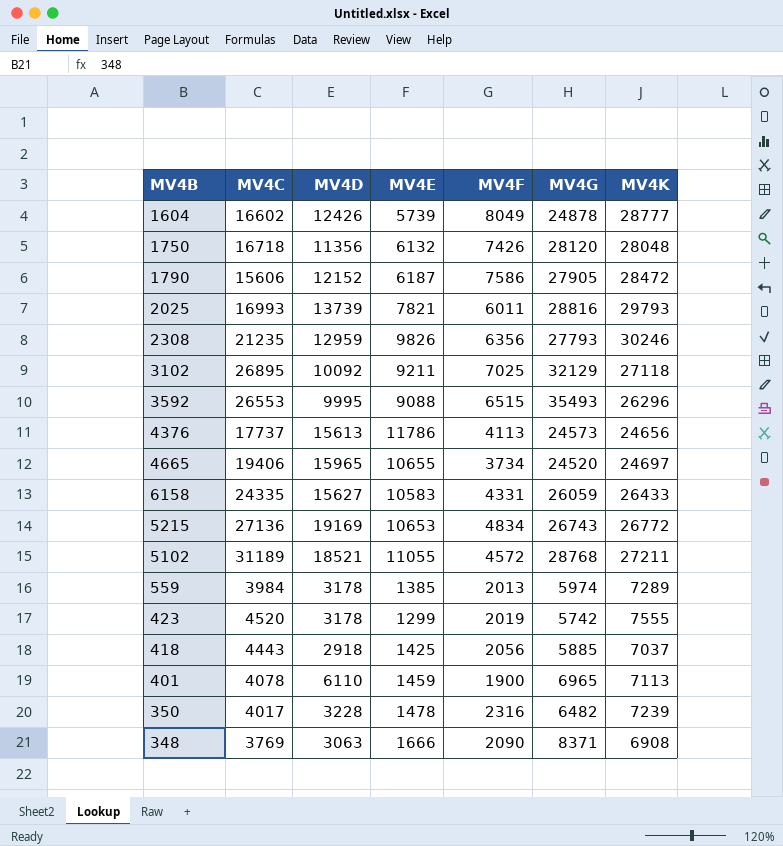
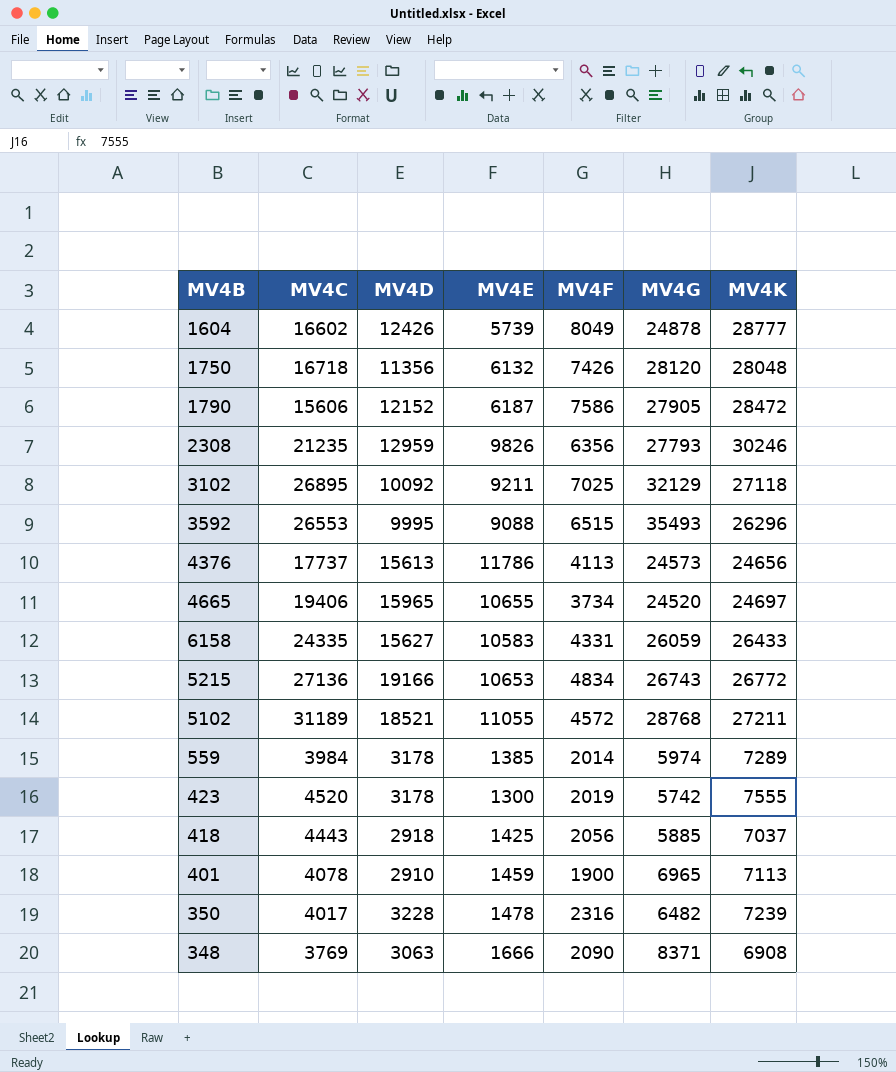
row 2025: 16993 | 13739 | 7821 | 6011 | 28816 | 29793 -> none
5215 | MV4D: 19169 -> 19166
559 | MV4F: 2013 -> 2014
423 | MV4E: 1299 -> 1300
401 | MV4D: 6110 -> 2910

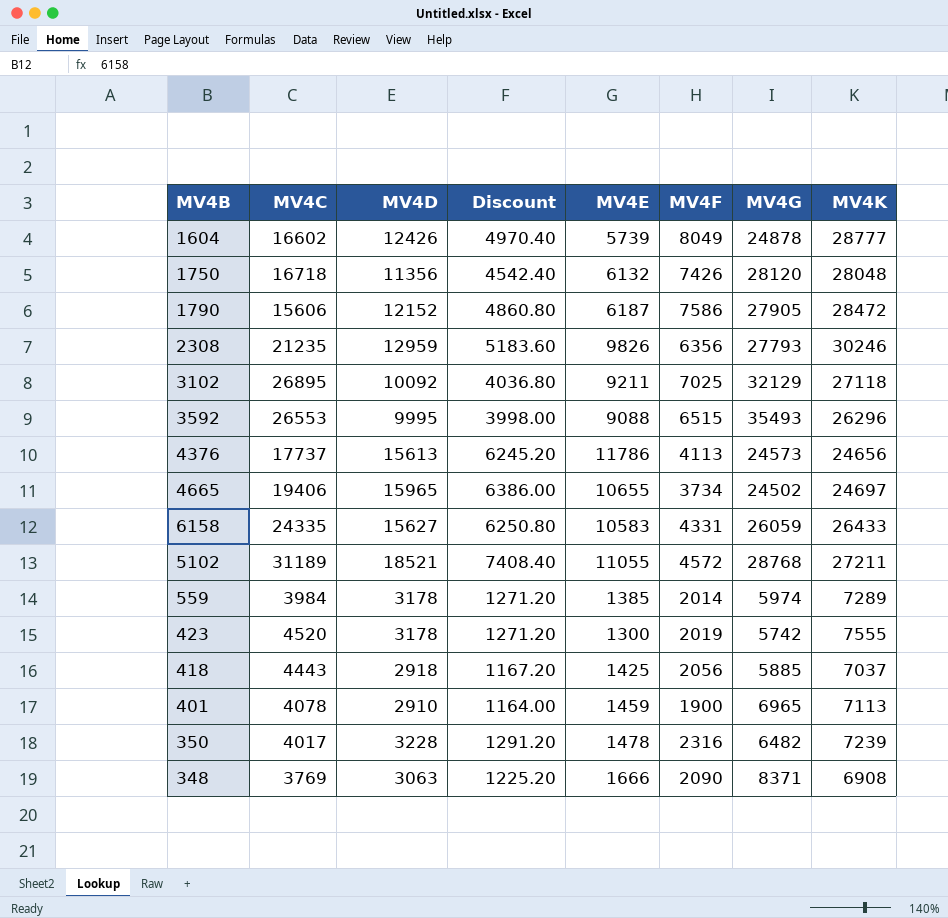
column Discount | formula: none -> [MV4D] * 0.4
row 5215: 27136 | 19166 | 10653 | 4834 | 26743 | 26772 -> none
4665 | MV4G: 24520 -> 24502

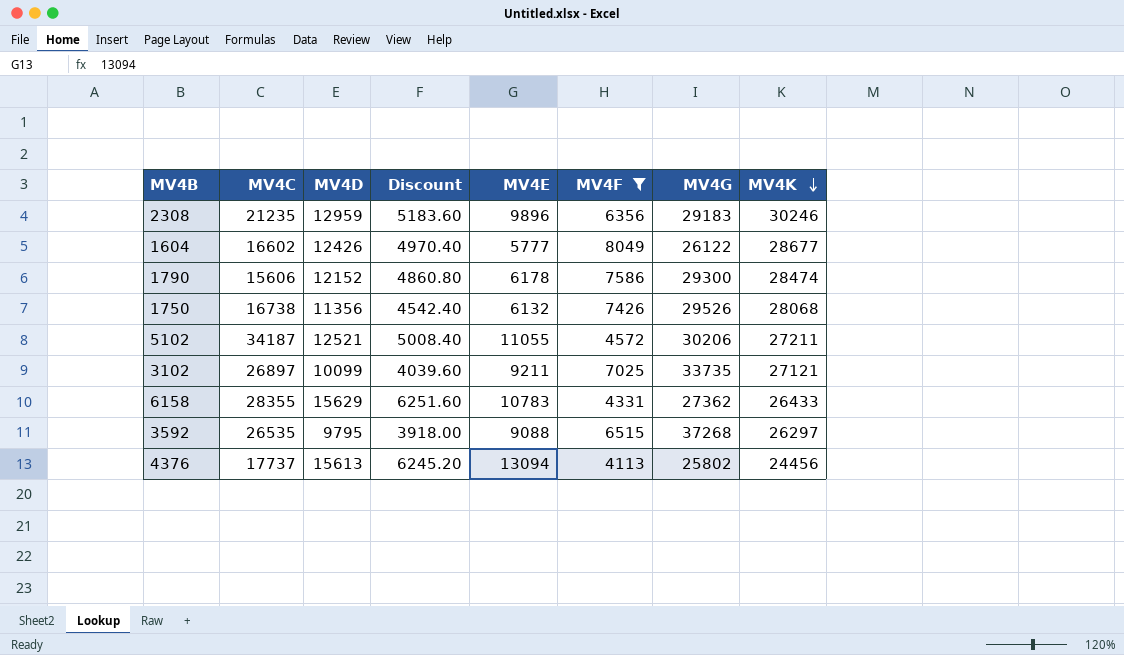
filter: none -> MV4F >= 4113
row order: none -> MV4K descending
2308 | MV4E: 9826 -> 9896
2308 | MV4G: 27793 -> 29183
1604 | MV4E: 5739 -> 5777
1604 | MV4G: 24878 -> 26122
1604 | MV4K: 28777 -> 28677
1790 | MV4E: 6187 -> 6178
1790 | MV4G: 27905 -> 29300
1790 | MV4K: 28472 -> 28474
1750 | MV4C: 16718 -> 16738
1750 | MV4G: 28120 -> 29526
1750 | MV4K: 28048 -> 28068
5102 | MV4C: 31189 -> 34187
5102 | MV4D: 18521 -> 12521
5102 | Discount: 7408.40 -> 5008.40
5102 | MV4G: 28768 -> 30206
3102 | MV4C: 26895 -> 26897
3102 | MV4D: 10092 -> 10099
3102 | Discount: 4036.80 -> 4039.60
3102 | MV4G: 32129 -> 33735
3102 | MV4K: 27118 -> 27121
6158 | MV4C: 24335 -> 28355
6158 | MV4D: 15627 -> 15629
6158 | Discount: 6250.80 -> 6251.60
6158 | MV4E: 10583 -> 10783
6158 | MV4G: 26059 -> 27362
3592 | MV4C: 26553 -> 26535
3592 | MV4D: 9995 -> 9795
3592 | Discount: 3998.00 -> 3918.00
3592 | MV4G: 35493 -> 37268
3592 | MV4K: 26296 -> 26297
4376 | MV4E: 11786 -> 13094
4376 | MV4G: 24573 -> 25802
4376 | MV4K: 24656 -> 24456

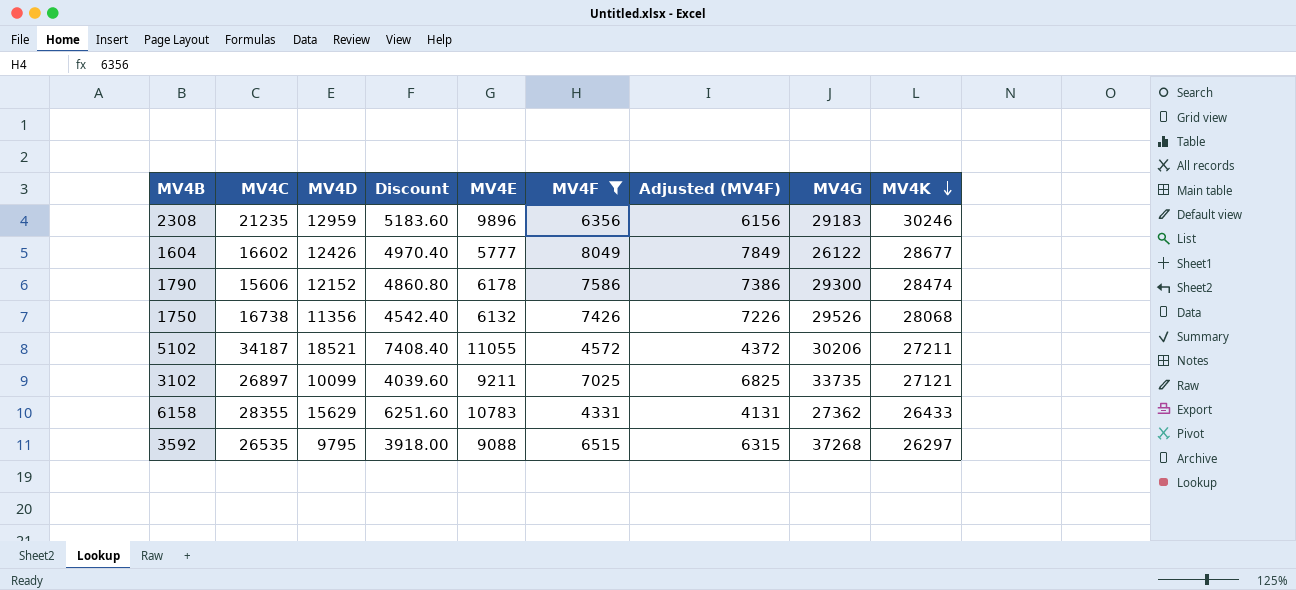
column Adjusted (MV4F) | formula: none -> [MV4F] - 200
row 4376: 17737 | 15613 | 6245.20 | 13094 | 4113 | 25802 | 24456 -> none
5102 | MV4D: 12521 -> 18521
5102 | Discount: 5008.40 -> 7408.40

